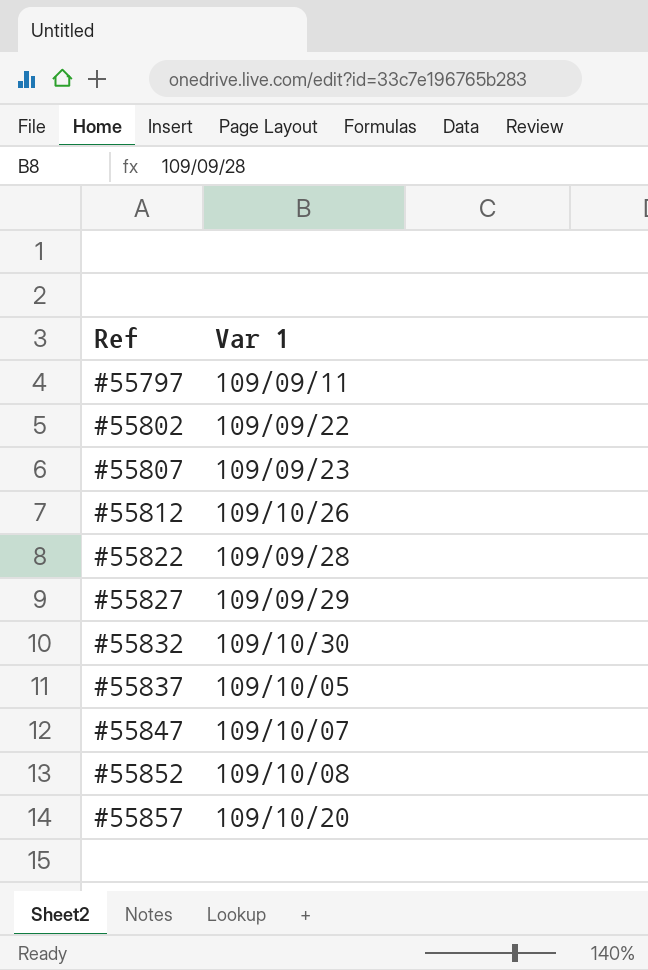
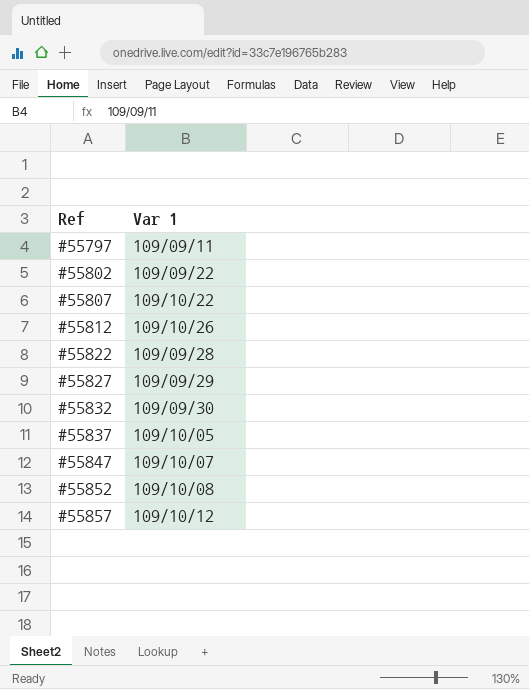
#55807 | Var 1: 109/09/23 -> 109/10/22
#55832 | Var 1: 109/10/30 -> 109/09/30
#55857 | Var 1: 109/10/20 -> 109/10/12

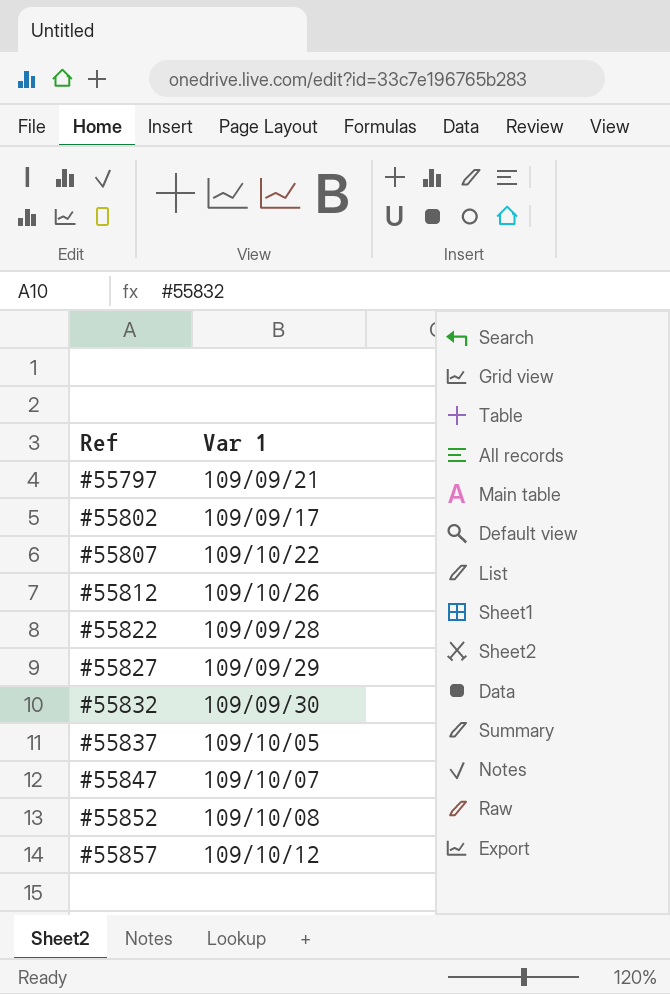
#55797 | Var 1: 109/09/11 -> 109/09/21
#55802 | Var 1: 109/09/22 -> 109/09/17

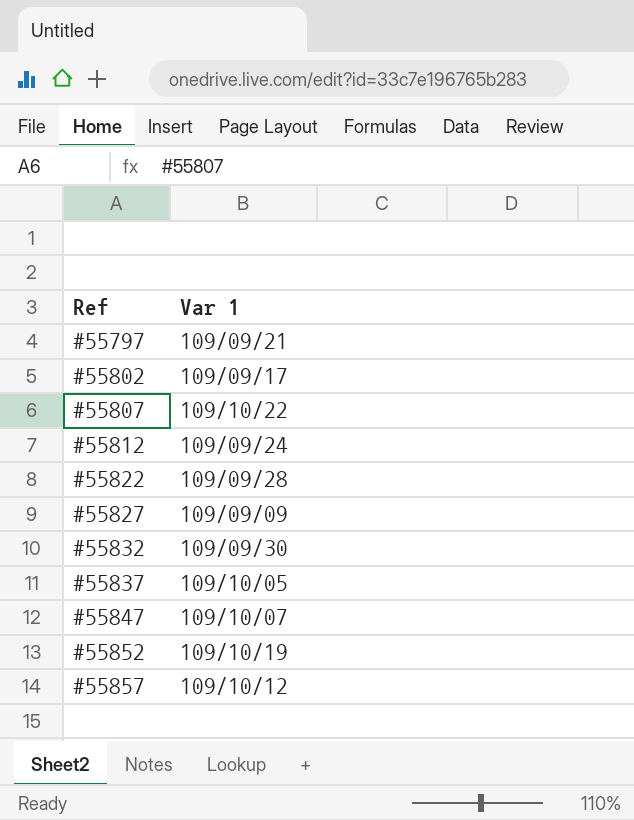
#55812 | Var 1: 109/10/26 -> 109/09/24
#55827 | Var 1: 109/09/29 -> 109/09/09
#55852 | Var 1: 109/10/08 -> 109/10/19

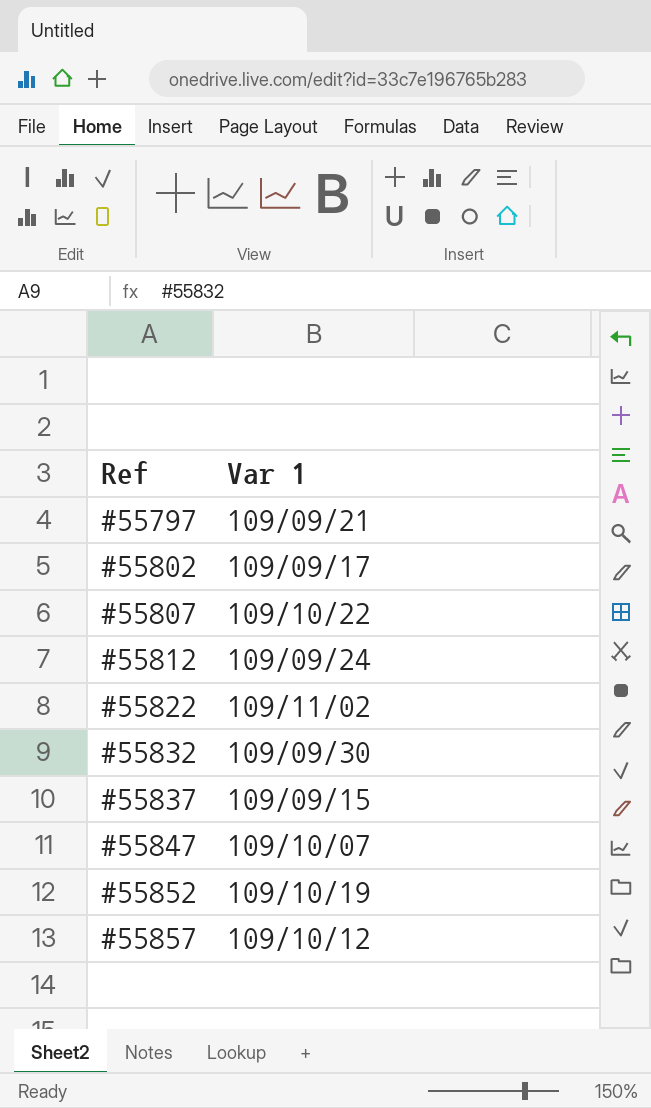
row #55827: 109/09/09 -> none
#55822 | Var 1: 109/09/28 -> 109/11/02
#55837 | Var 1: 109/10/05 -> 109/09/15

